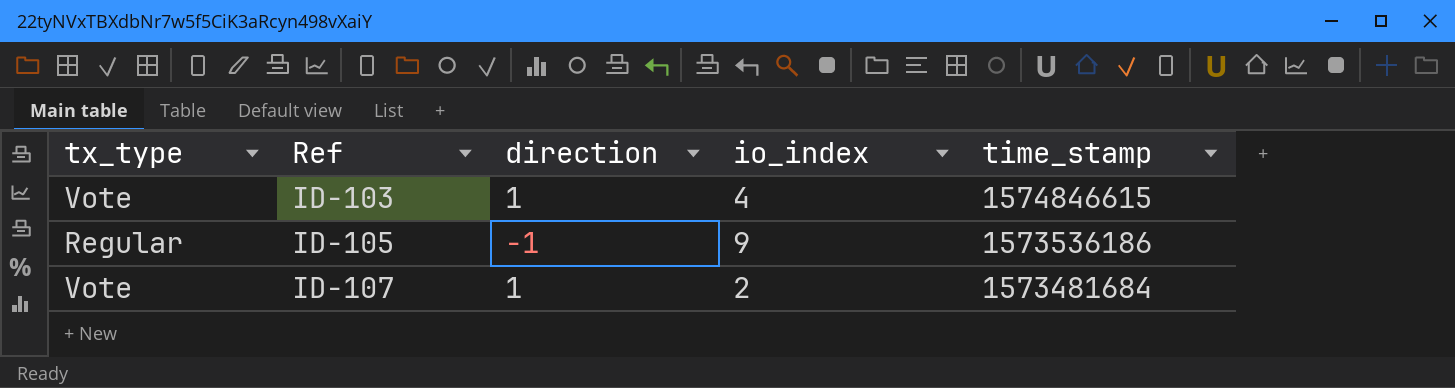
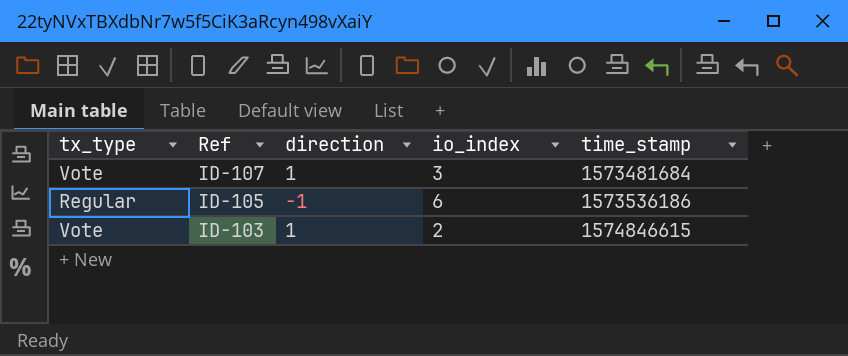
row order: Ref ascending -> Ref descending
ID-107 | io_index: 2 -> 3
ID-105 | io_index: 9 -> 6
ID-103 | io_index: 4 -> 2

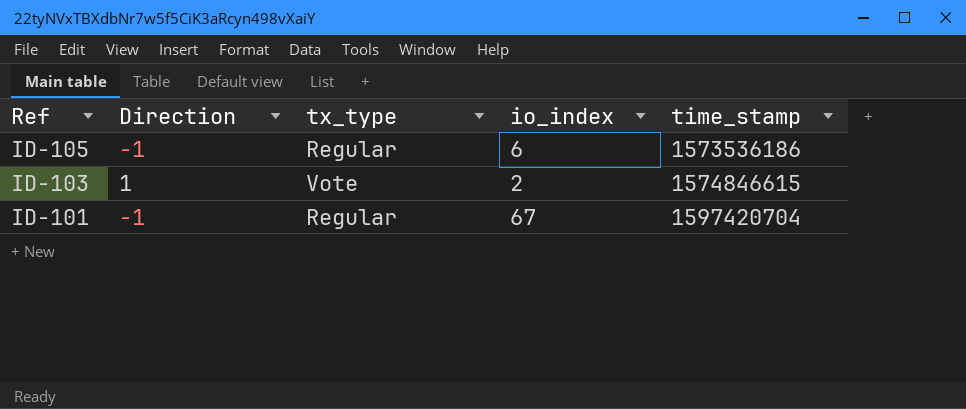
column name: direction -> Direction
column tx_type | position: 1 -> 3
row ID-107: Vote | 1 | 3 | 1573481684 -> none
row ID-101: none -> -1 | Regular | 67 | 1597420704

